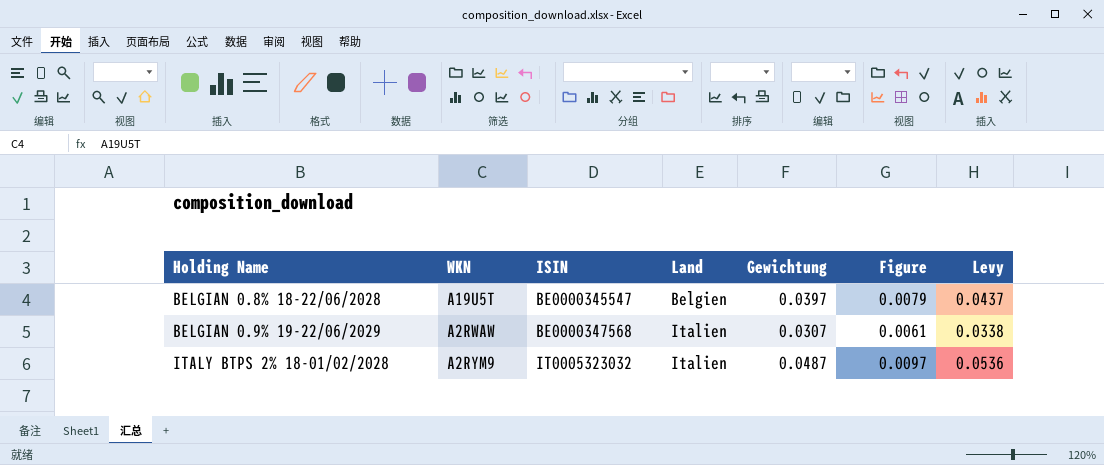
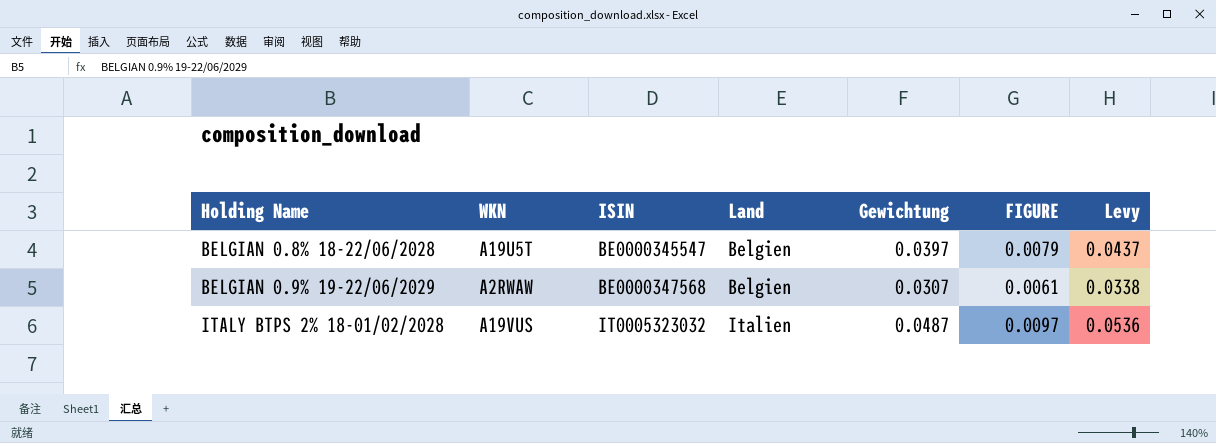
column name: Figure -> FIGURE
BELGIAN 0.9% 19-22/06/2029 | Land: Italien -> Belgien
ITALY BTPS 2% 18-01/02/2028 | WKN: A2RYM9 -> A19VUS

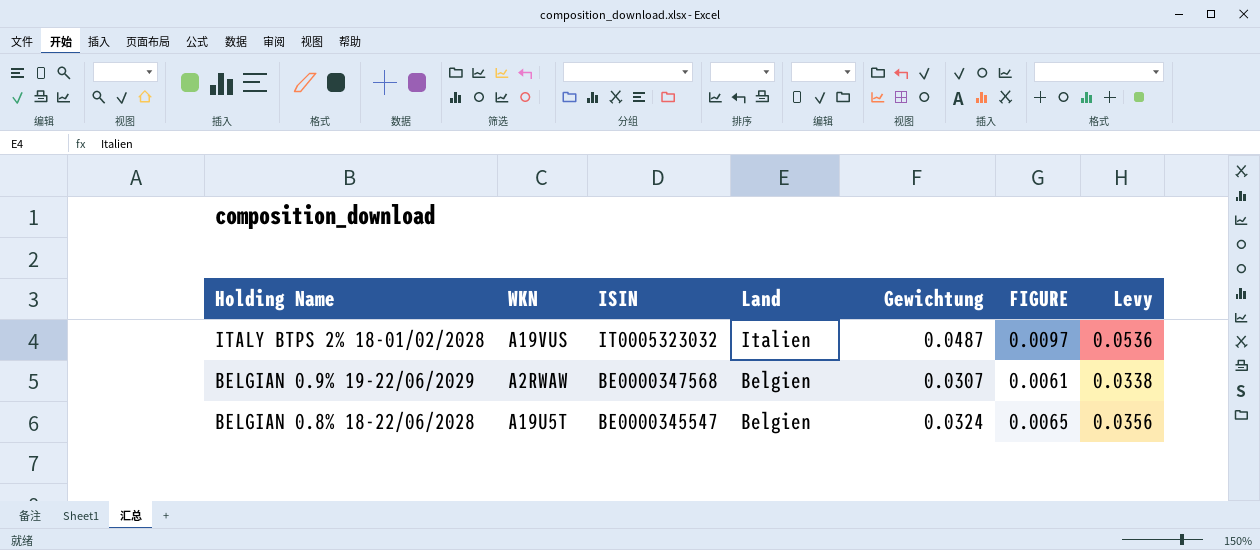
row order: Holding Name ascending -> Holding Name descending
BELGIAN 0.8% 18-22/06/2028 | Gewichtung: 0.0397 -> 0.0324
BELGIAN 0.8% 18-22/06/2028 | FIGURE: 0.0079 -> 0.0065
BELGIAN 0.8% 18-22/06/2028 | Levy: 0.0437 -> 0.0356

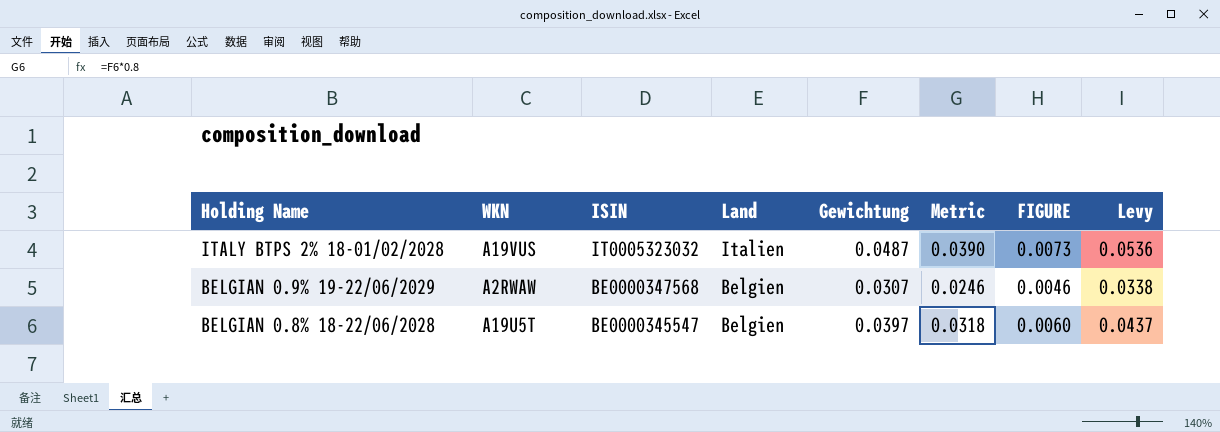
column Metric | formula: none -> [Gewichtung] * 0.8
column FIGURE | formula: [Gewichtung] * 0.2 -> [Gewichtung] * 0.15
BELGIAN 0.8% 18-22/06/2028 | Gewichtung: 0.0324 -> 0.0397
BELGIAN 0.8% 18-22/06/2028 | Levy: 0.0356 -> 0.0437

